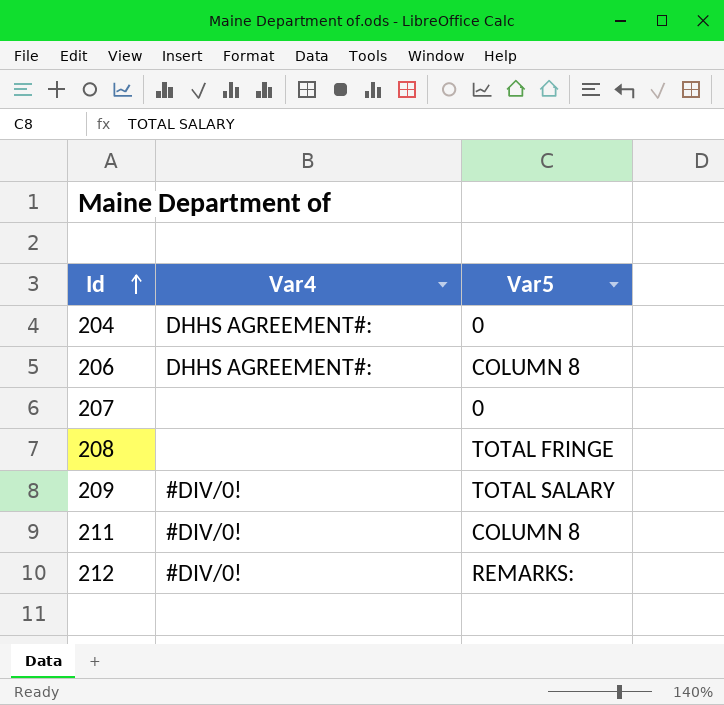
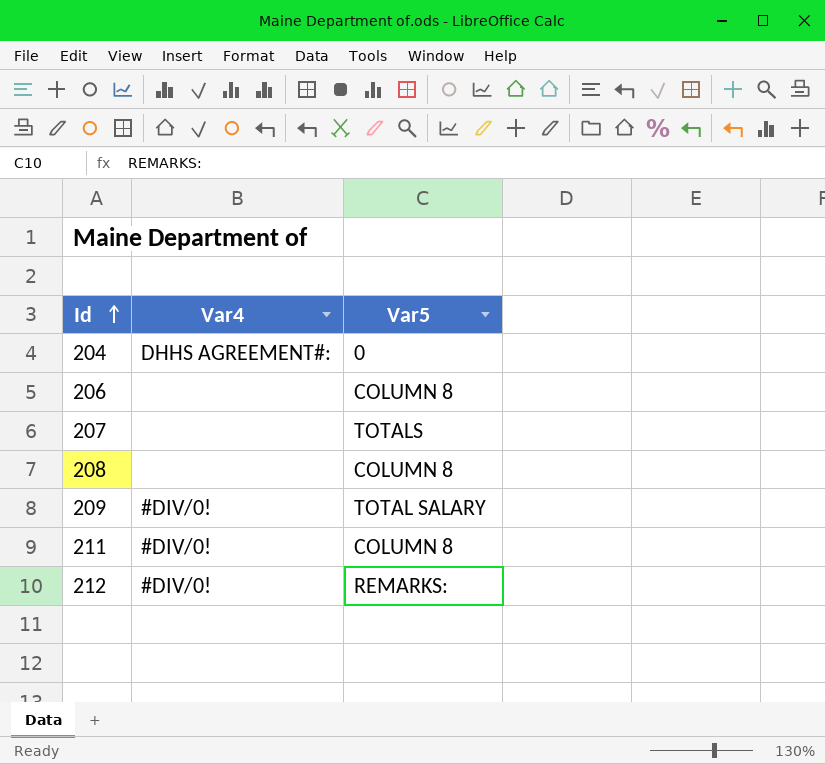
206 | Var4: DHHS AGREEMENT#: -> none
207 | Var5: 0 -> TOTALS
208 | Var5: TOTAL FRINGE -> COLUMN 8

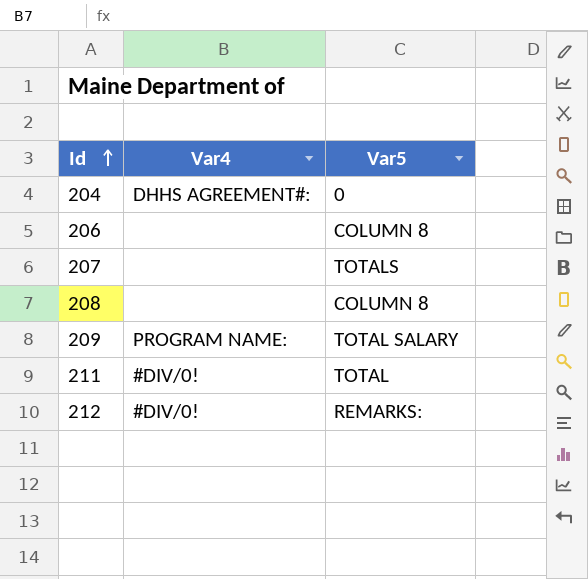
209 | Var4: #DIV/0! -> PROGRAM NAME:
211 | Var5: COLUMN 8 -> TOTAL

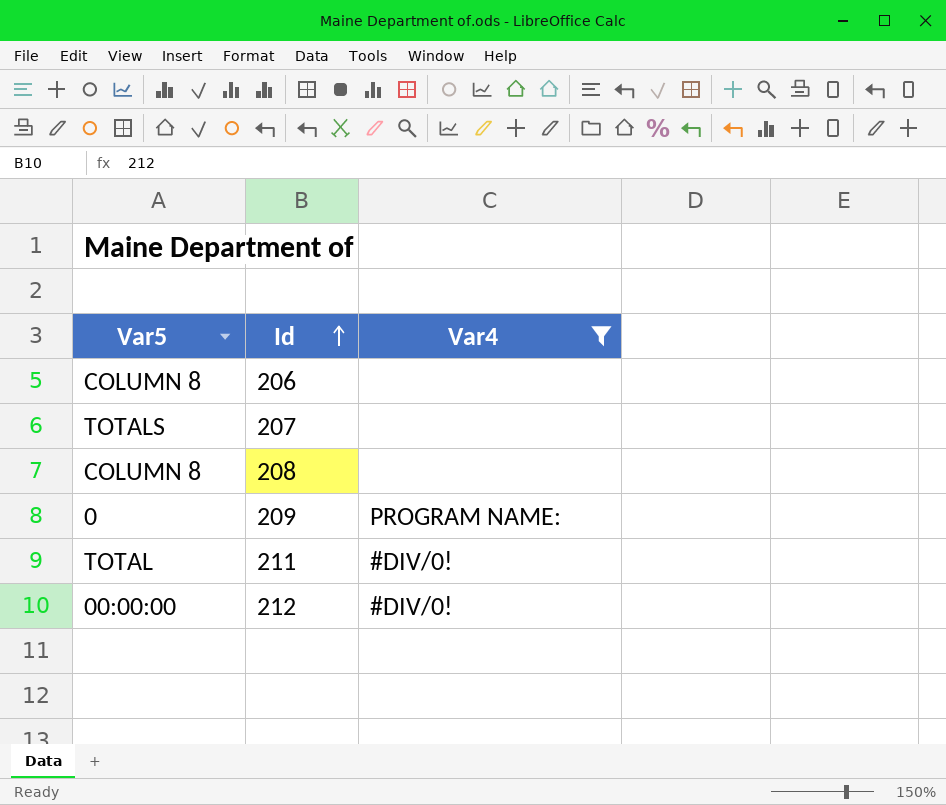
filter: none -> Var4 != DHHS AGREEMENT#:
column Var5 | position: 3 -> 1
209 | Var5: TOTAL SALARY -> 0
212 | Var5: REMARKS: -> 00:00:00

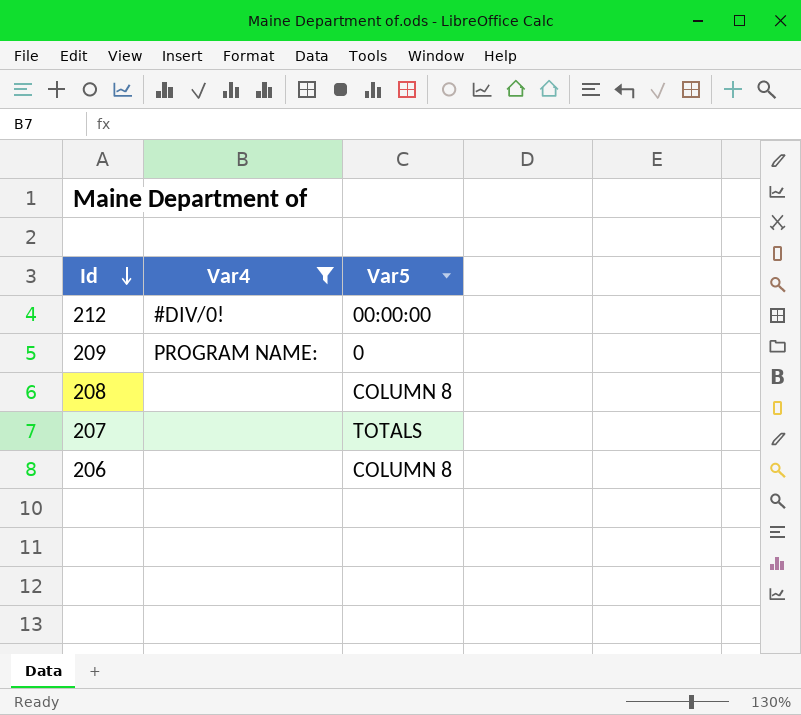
row order: Id ascending -> Id descending
column Var5 | position: 1 -> 3
row 211: TOTAL | #DIV/0! -> none

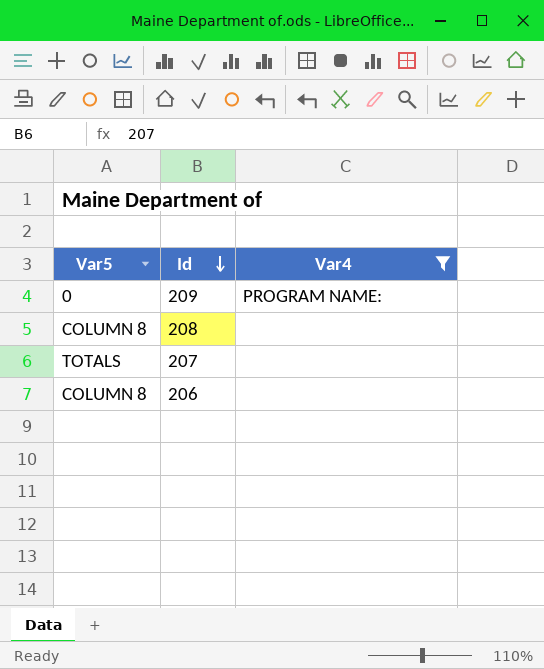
column Var5 | position: 3 -> 1
row 212: #DIV/0! | 00:00:00 -> none

